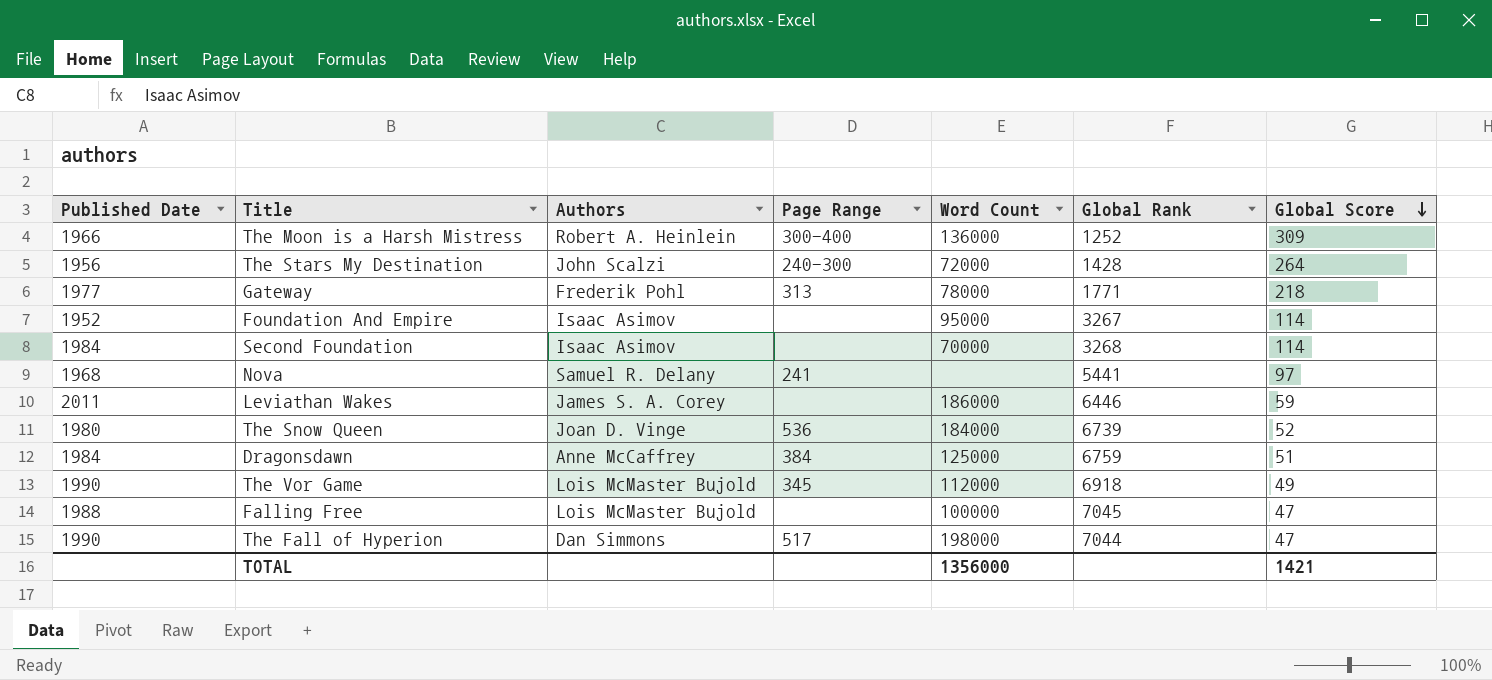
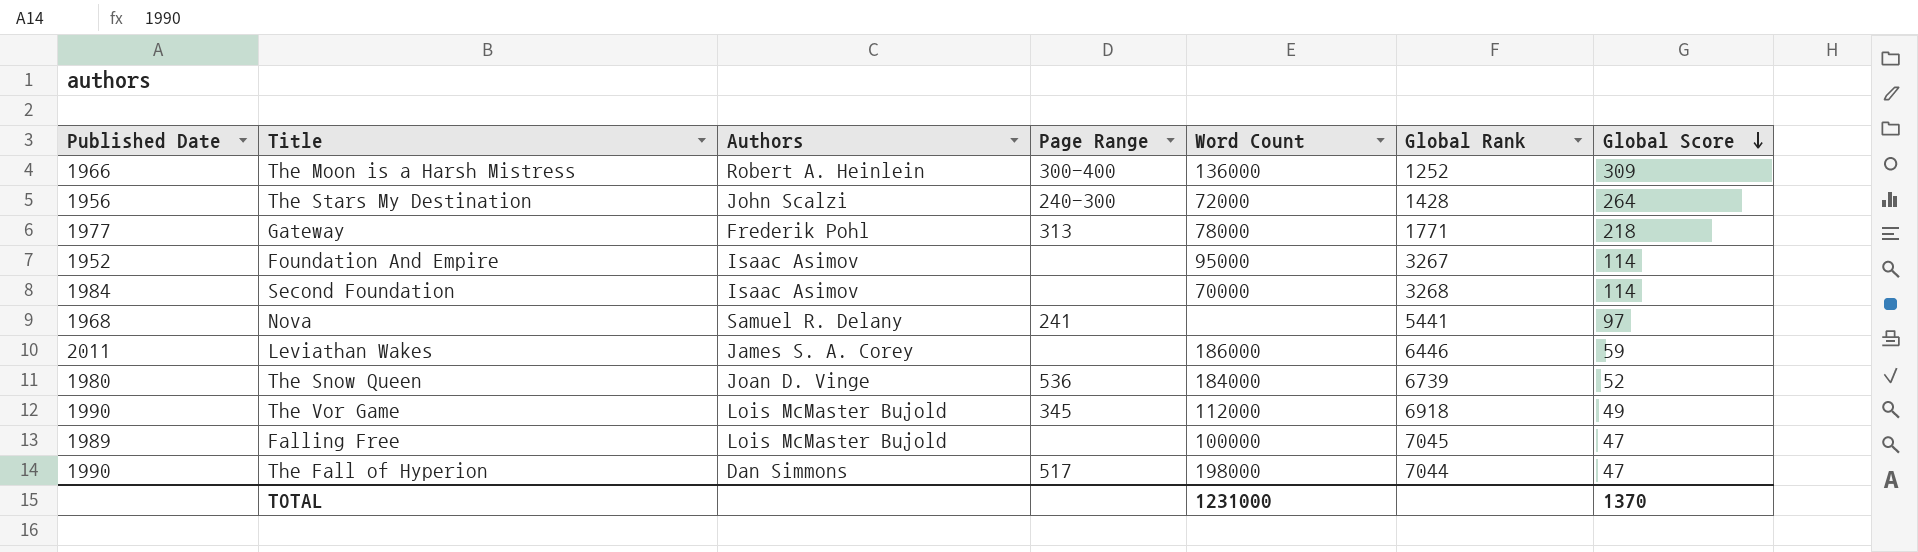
row Dragonsdawn: 1984 | Anne McCaffrey | 384 | 125000 | 6759 | 51 -> none
Falling Free | Published Date: 1988 -> 1989
TOTAL | Word Count: 1356000 -> 1231000
TOTAL | Global Score: 1421 -> 1370

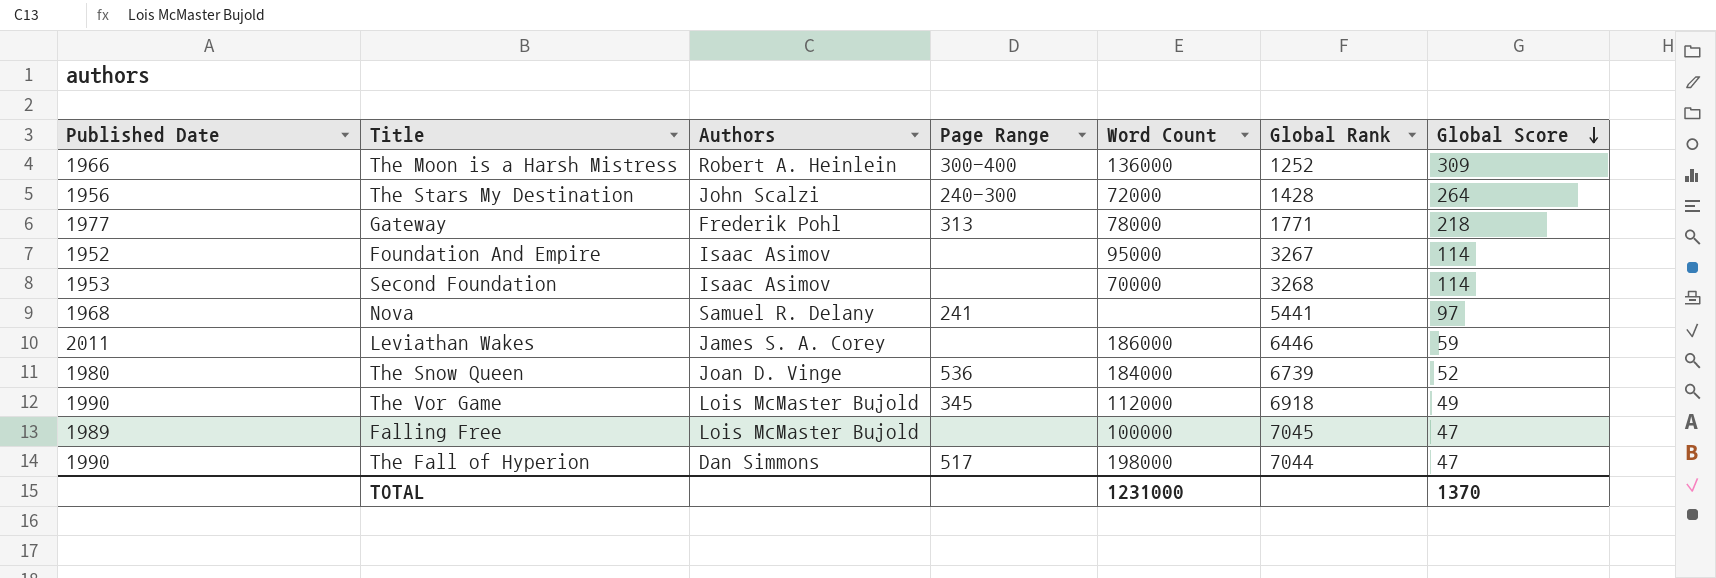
Second Foundation | Published Date: 1984 -> 1953

